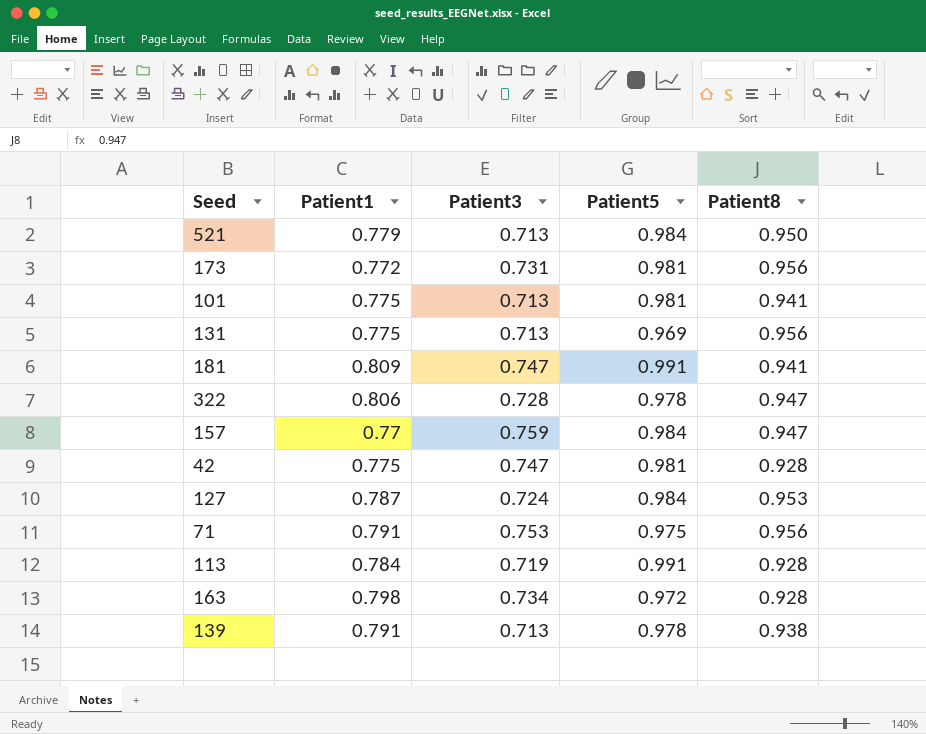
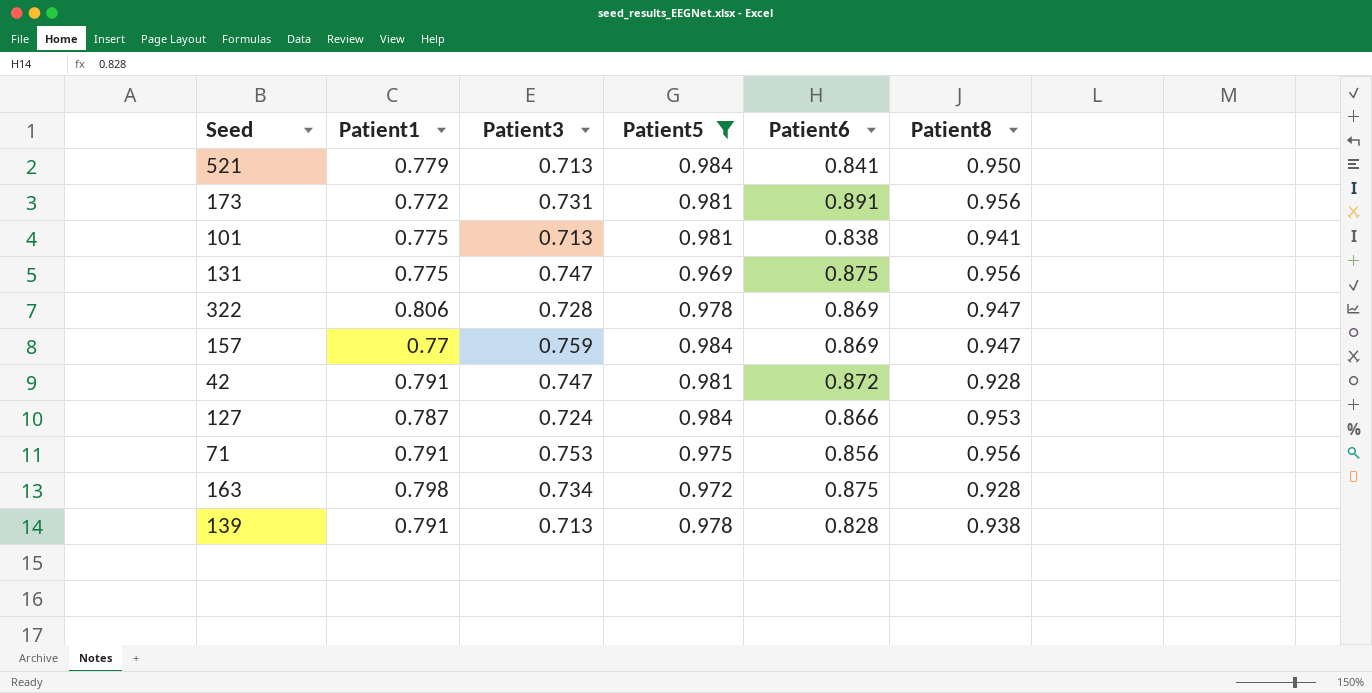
filter: none -> Patient5 != 0.991
column Patient6 | position: none -> 5
131 | Patient3: 0.713 -> 0.747
42 | Patient1: 0.775 -> 0.791

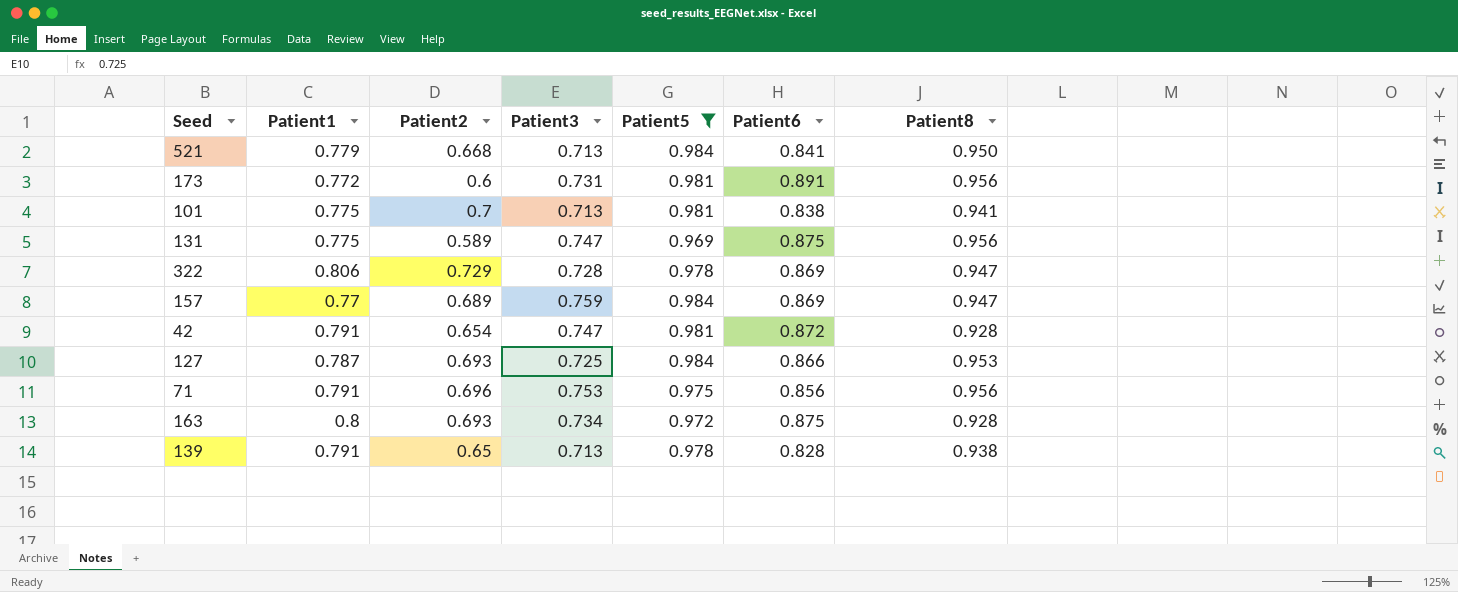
column Patient2 | position: none -> 3
127 | Patient3: 0.724 -> 0.725
163 | Patient1: 0.798 -> 0.8

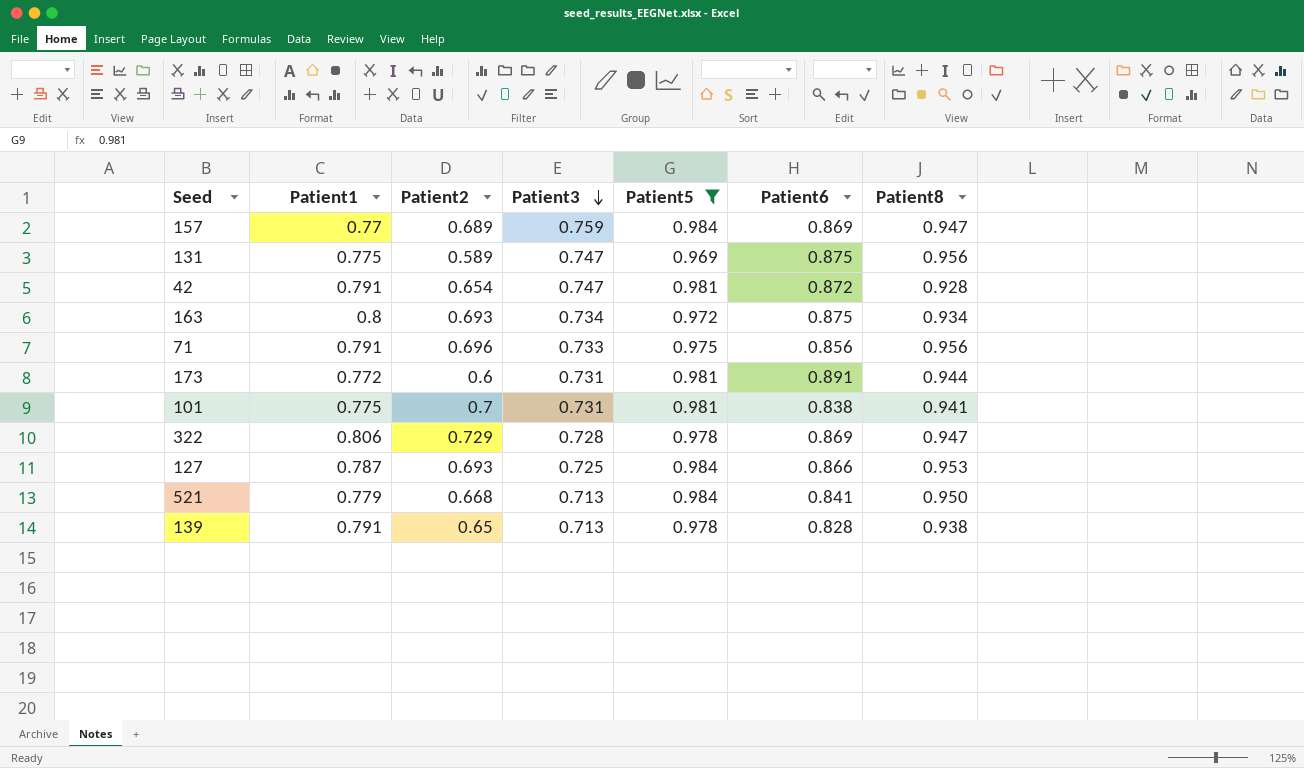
row order: none -> Patient3 descending
163 | Patient8: 0.928 -> 0.934
71 | Patient3: 0.753 -> 0.733
173 | Patient8: 0.956 -> 0.944
101 | Patient3: 0.713 -> 0.731

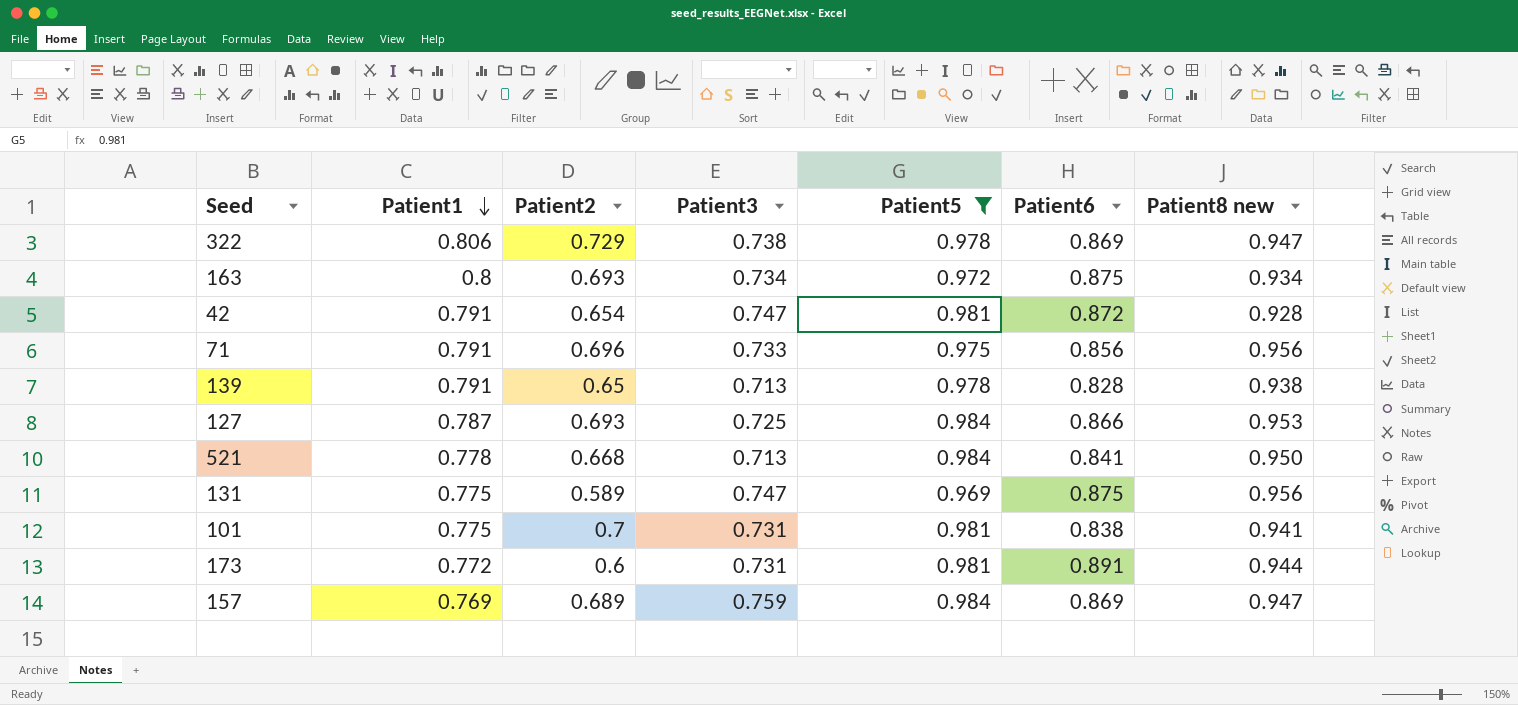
row order: Patient3 descending -> Patient1 descending
column name: Patient8 -> Patient8 new
322 | Patient3: 0.728 -> 0.738
521 | Patient1: 0.779 -> 0.778
157 | Patient1: 0.77 -> 0.769

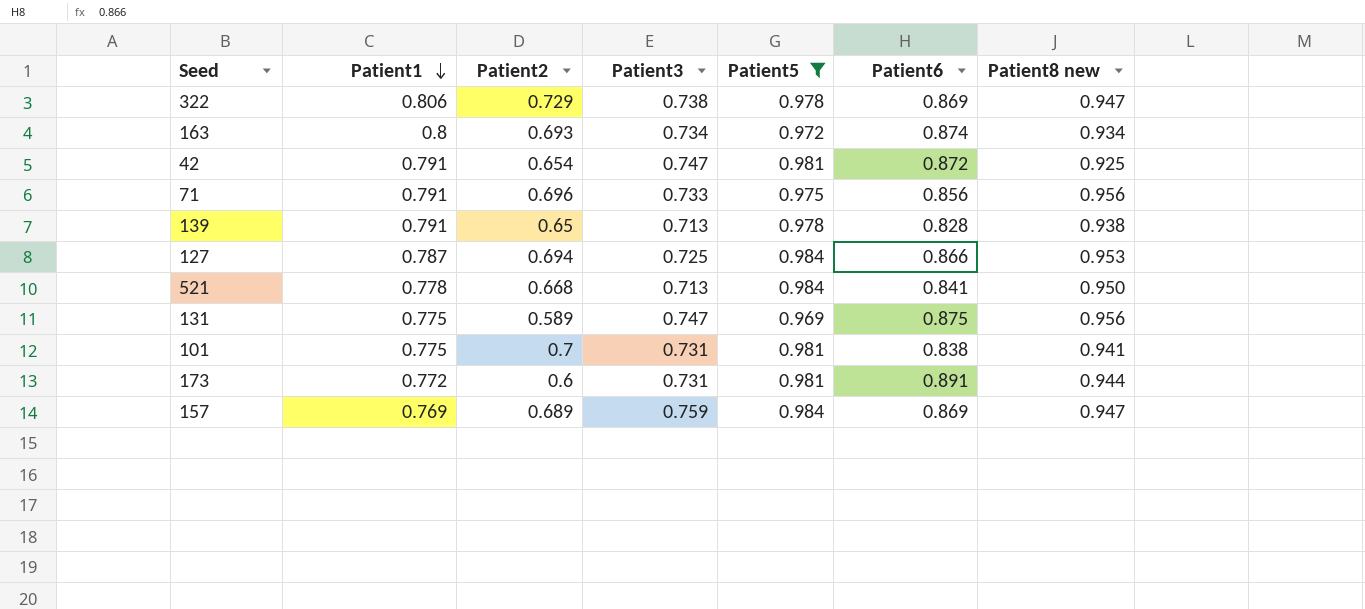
163 | Patient6: 0.875 -> 0.874
42 | Patient8 new: 0.928 -> 0.925
127 | Patient2: 0.693 -> 0.694

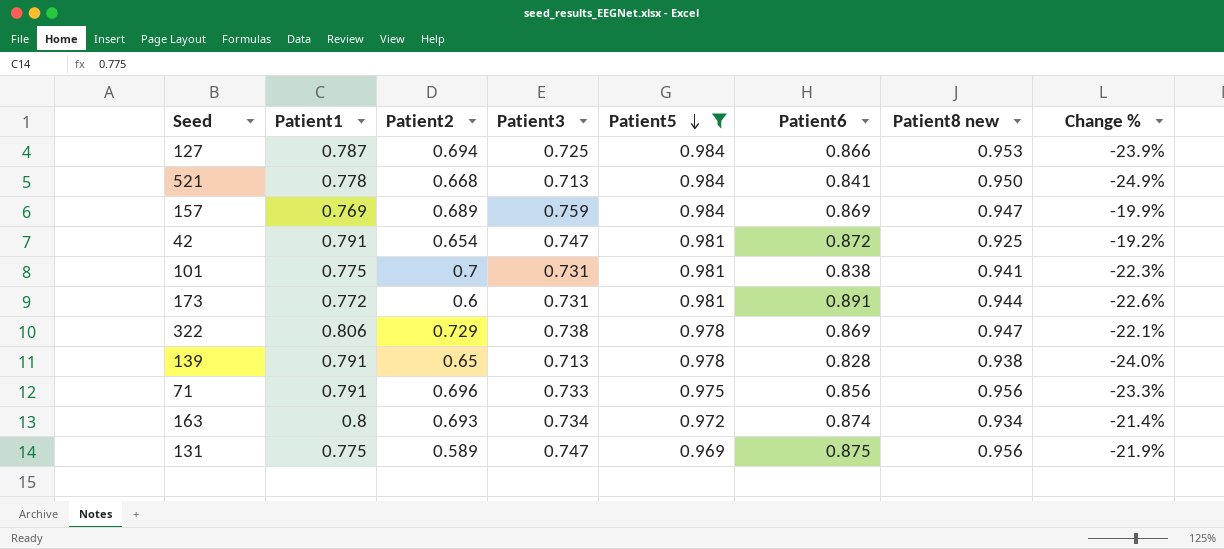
row order: Patient1 descending -> Patient5 descending
column Change % | formula: none -> ([Patient3] - [Patient8 new]) / [Patient8 new]

